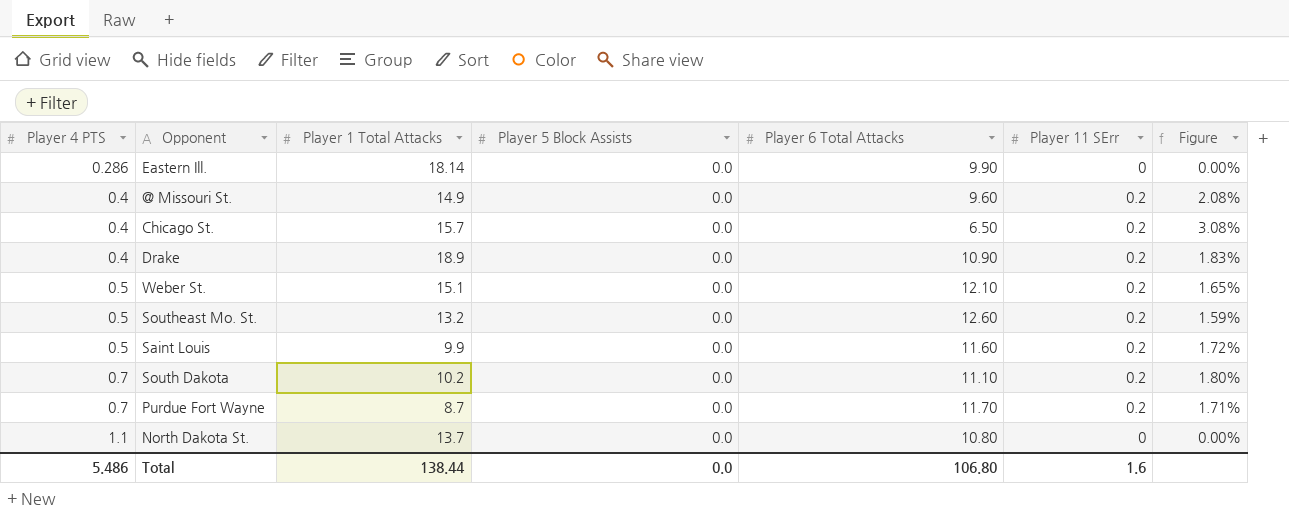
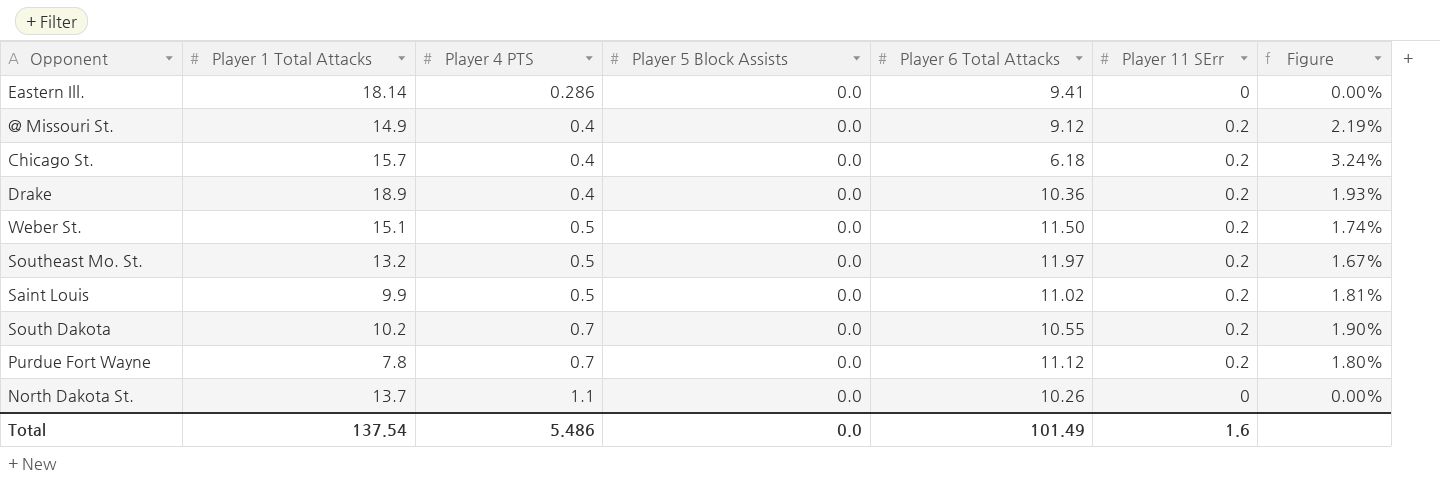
column Player 4 PTS | position: 1 -> 3
Eastern Ill. | Player 6 Total Attacks: 9.90 -> 9.41
@ Missouri St. | Player 6 Total Attacks: 9.60 -> 9.12
@ Missouri St. | Figure: 2.08% -> 2.19%
Chicago St. | Player 6 Total Attacks: 6.50 -> 6.18
Chicago St. | Figure: 3.08% -> 3.24%
Drake | Player 6 Total Attacks: 10.90 -> 10.36
Drake | Figure: 1.83% -> 1.93%
Weber St. | Player 6 Total Attacks: 12.10 -> 11.50
Weber St. | Figure: 1.65% -> 1.74%
Southeast Mo. St. | Player 6 Total Attacks: 12.60 -> 11.97
Southeast Mo. St. | Figure: 1.59% -> 1.67%
Saint Louis | Player 6 Total Attacks: 11.60 -> 11.02
Saint Louis | Figure: 1.72% -> 1.81%
South Dakota | Player 6 Total Attacks: 11.10 -> 10.55
South Dakota | Figure: 1.80% -> 1.90%
Purdue Fort Wayne | Player 1 Total Attacks: 8.7 -> 7.8
Purdue Fort Wayne | Player 6 Total Attacks: 11.70 -> 11.12
Purdue Fort Wayne | Figure: 1.71% -> 1.80%
North Dakota St. | Player 6 Total Attacks: 10.80 -> 10.26
Total | Player 1 Total Attacks: 138.44 -> 137.54
Total | Player 6 Total Attacks: 106.80 -> 101.49

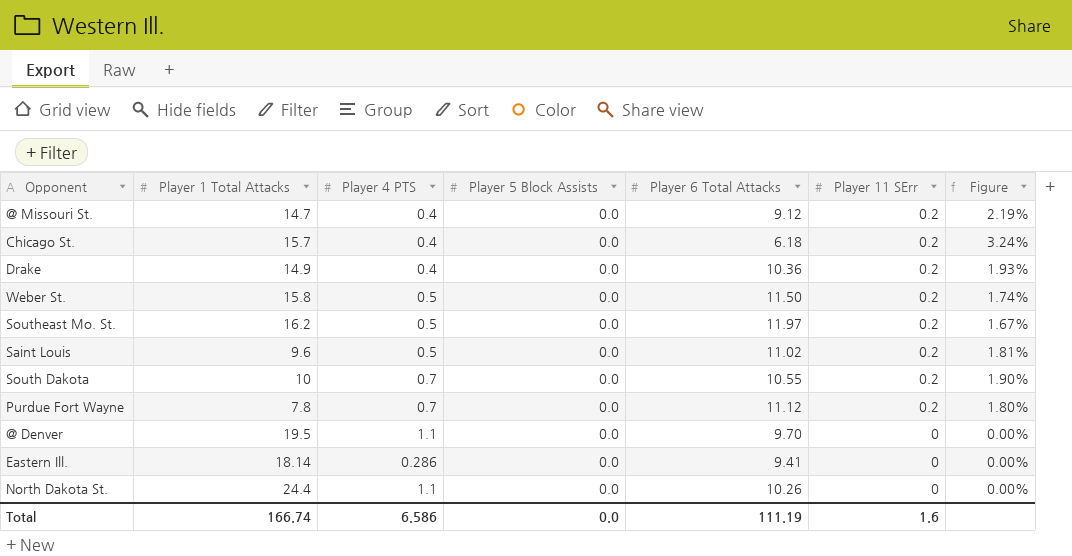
row order: Player 4 PTS ascending -> Player 11 SErr descending
@ Missouri St. | Player 1 Total Attacks: 14.9 -> 14.7
Drake | Player 1 Total Attacks: 18.9 -> 14.9
Weber St. | Player 1 Total Attacks: 15.1 -> 15.8
Southeast Mo. St. | Player 1 Total Attacks: 13.2 -> 16.2
Saint Louis | Player 1 Total Attacks: 9.9 -> 9.6
South Dakota | Player 1 Total Attacks: 10.2 -> 10
row @ Denver: none -> 19.5 | 1.1 | 0.0 | 9.70 | 0 | 0.00%
North Dakota St. | Player 1 Total Attacks: 13.7 -> 24.4
Total | Player 1 Total Attacks: 137.54 -> 166.74
Total | Player 4 PTS: 5.486 -> 6.586
Total | Player 6 Total Attacks: 101.49 -> 111.19

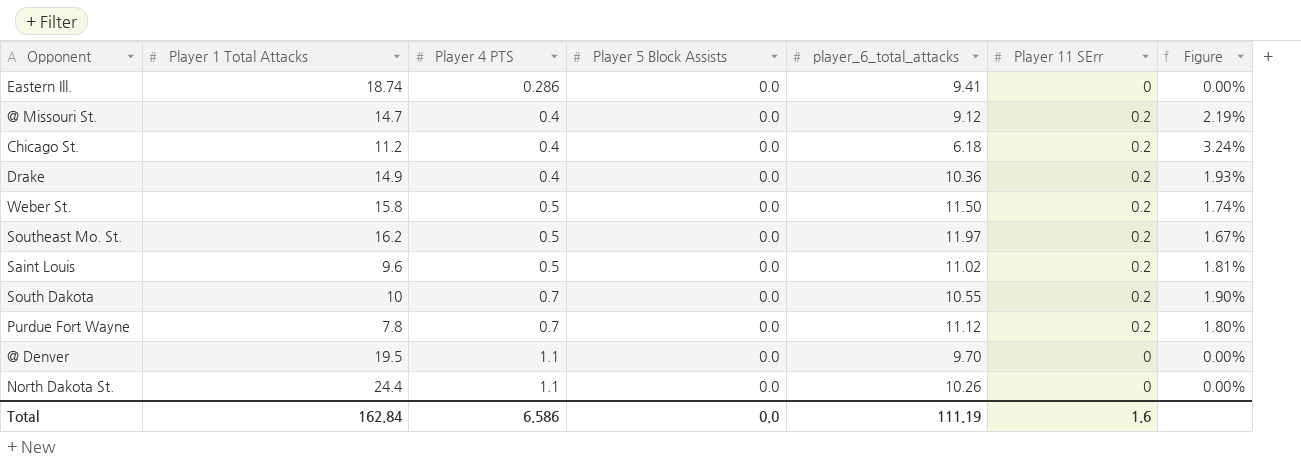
row order: Player 11 SErr descending -> Player 4 PTS ascending
column name: Player 6 Total Attacks -> player_6_total_attacks
Eastern Ill. | Player 1 Total Attacks: 18.14 -> 18.74
Chicago St. | Player 1 Total Attacks: 15.7 -> 11.2
Total | Player 1 Total Attacks: 166.74 -> 162.84

